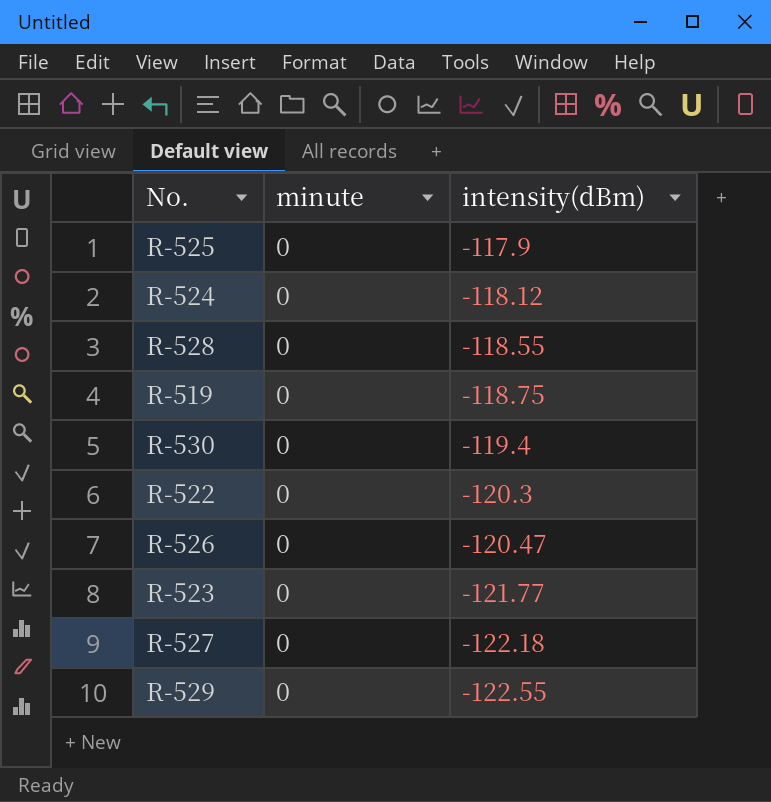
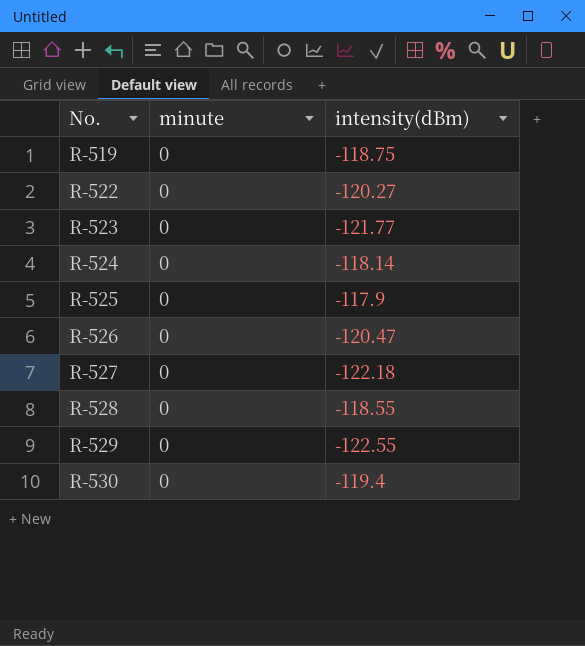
row order: intensity(dBm) descending -> No. ascending
R-522 | intensity(dBm): -120.3 -> -120.27
R-524 | intensity(dBm): -118.12 -> -118.14

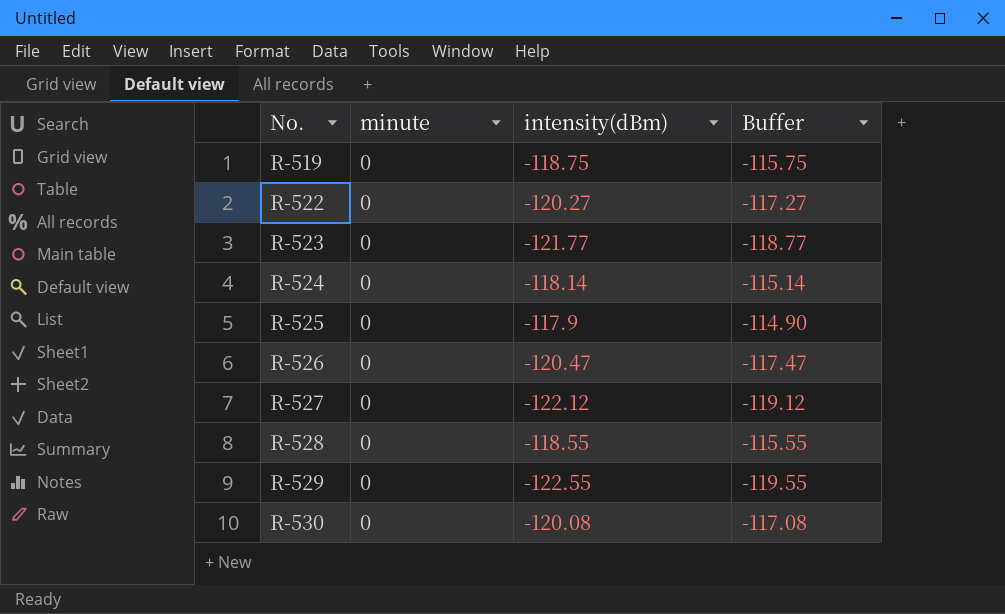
column Buffer | formula: none -> [intensity(dBm)] + 3
R-527 | intensity(dBm): -122.18 -> -122.12
R-530 | intensity(dBm): -119.4 -> -120.08

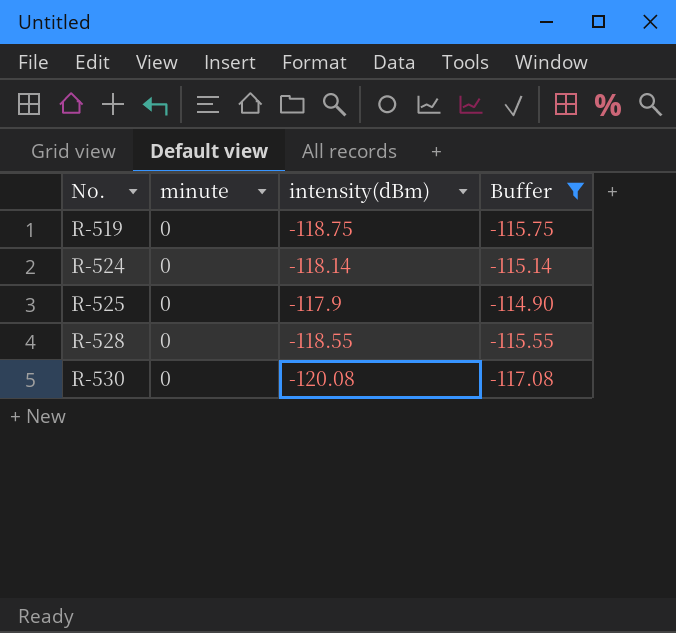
filter: none -> Buffer >= -117.08

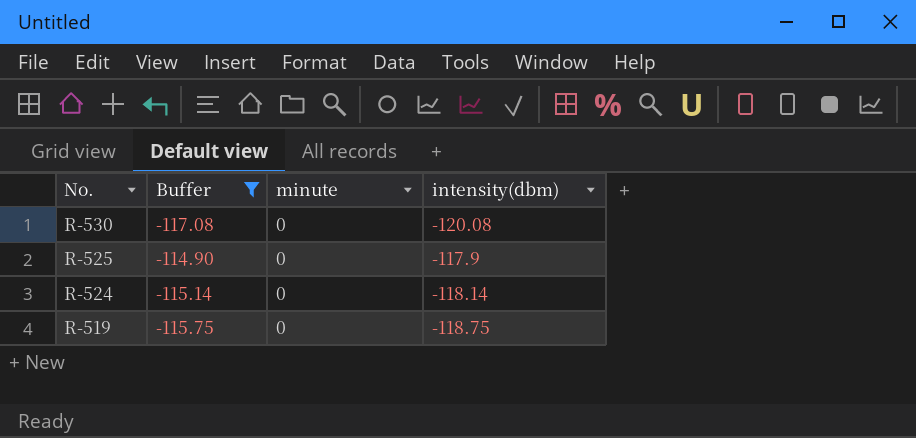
row order: No. ascending -> No. descending
column Buffer | position: 4 -> 2
column name: intensity(dBm) -> intensity(dbm)
row R-528: 0 | -118.55 | -115.55 -> none

